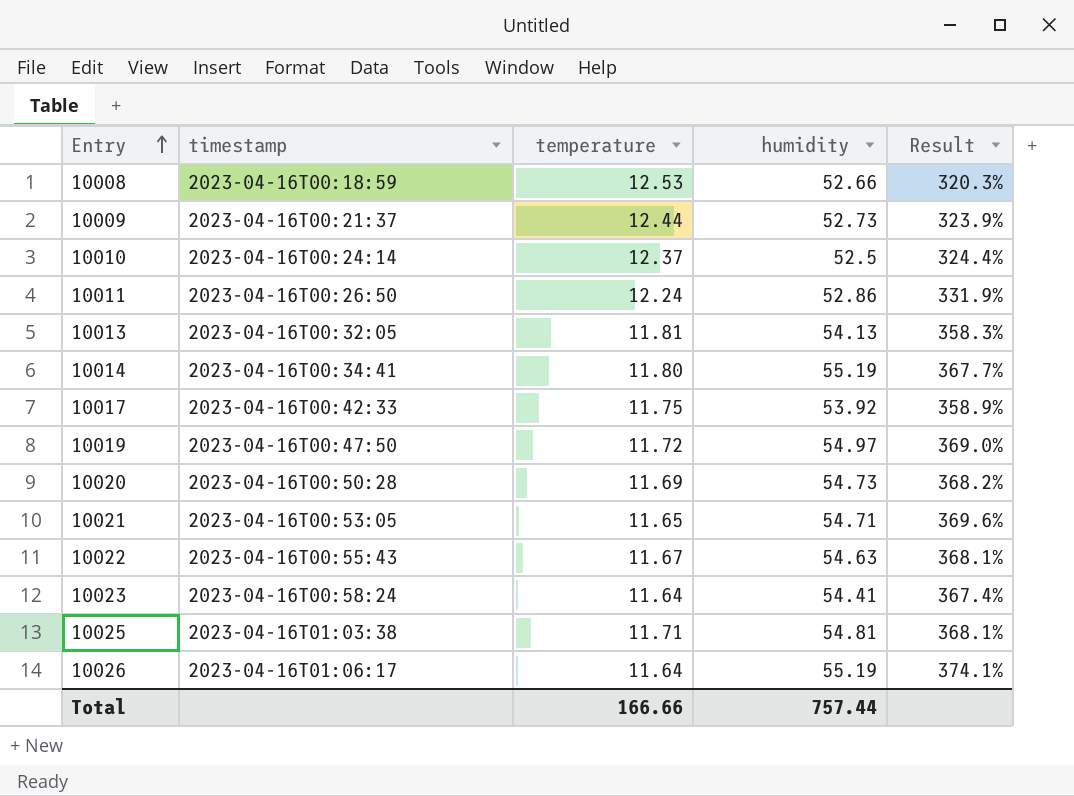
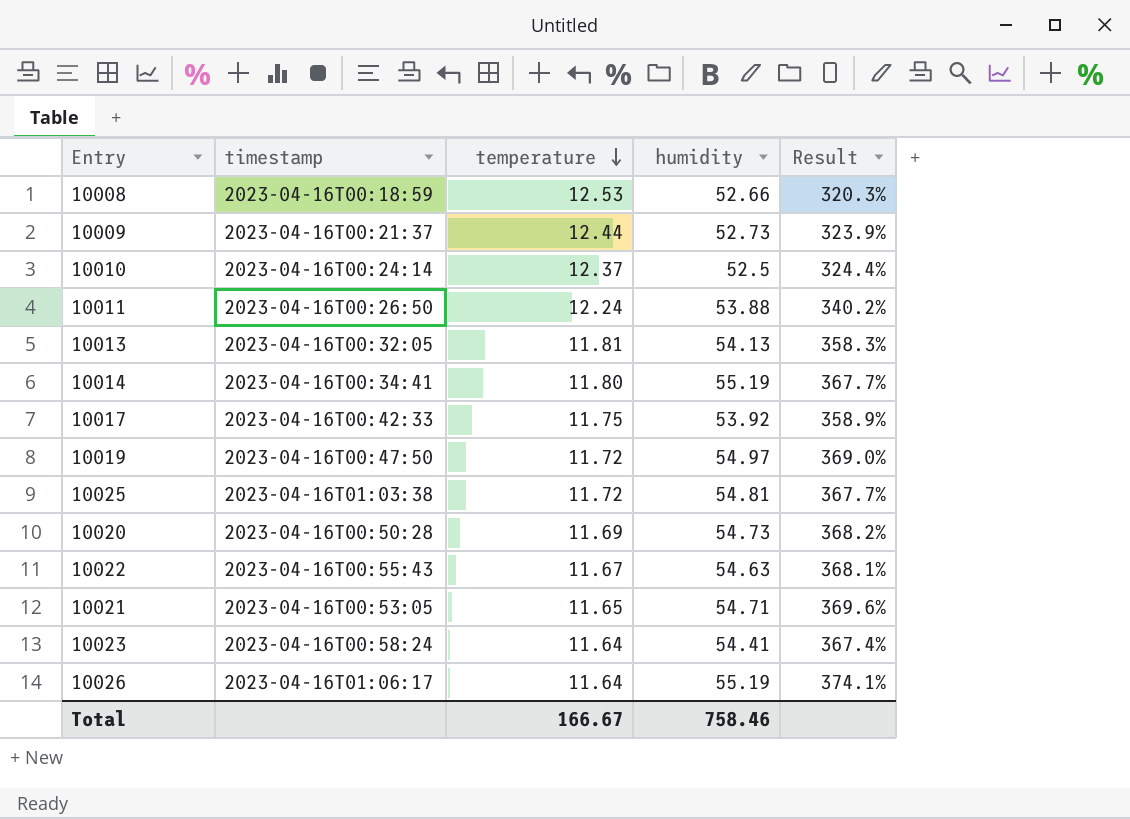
row order: Entry ascending -> temperature descending
10011 | humidity: 52.86 -> 53.88
10011 | Result: 331.9% -> 340.2%
10025 | temperature: 11.71 -> 11.72
10025 | Result: 368.1% -> 367.7%
Total | temperature: 166.66 -> 166.67
Total | humidity: 757.44 -> 758.46

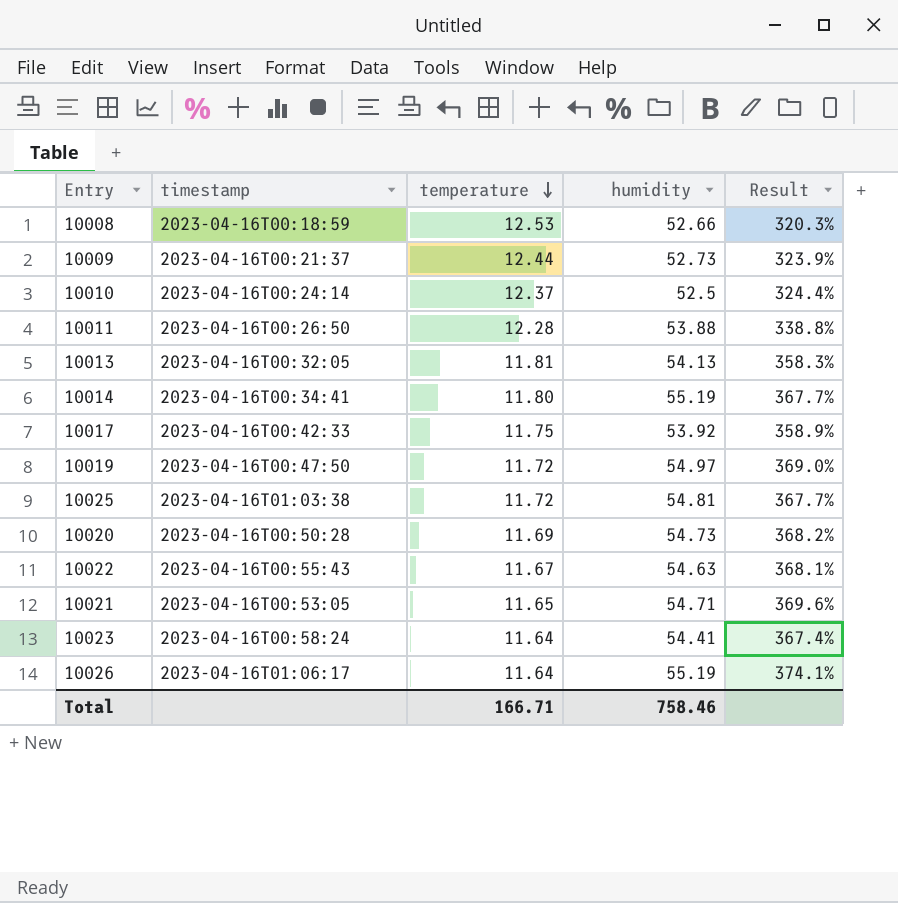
10011 | temperature: 12.24 -> 12.28
10011 | Result: 340.2% -> 338.8%
Total | temperature: 166.67 -> 166.71

